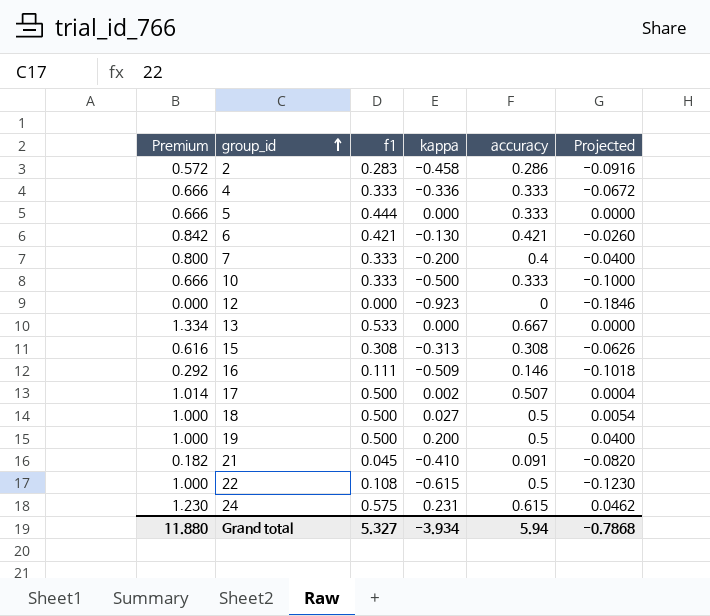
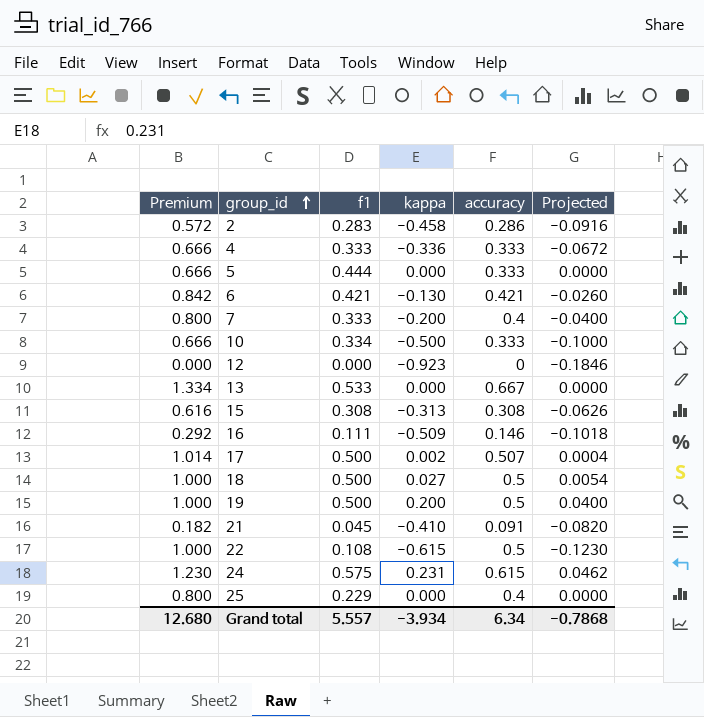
10 | f1: 0.333 -> 0.334
row 25: none -> 0.800 | 0.229 | 0.000 | 0.4 | 0.0000
Grand total | Premium: 11.880 -> 12.680
Grand total | f1: 5.327 -> 5.557
Grand total | accuracy: 5.94 -> 6.34

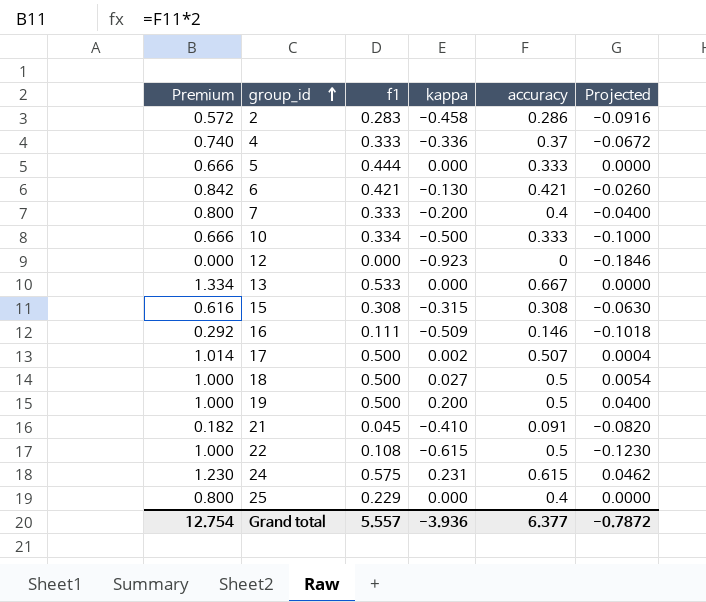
4 | Premium: 0.666 -> 0.740
4 | accuracy: 0.333 -> 0.37
15 | kappa: -0.313 -> -0.315
15 | Projected: -0.0626 -> -0.0630
Grand total | Premium: 12.680 -> 12.754
Grand total | kappa: -3.934 -> -3.936
Grand total | accuracy: 6.34 -> 6.377
Grand total | Projected: -0.7868 -> -0.7872

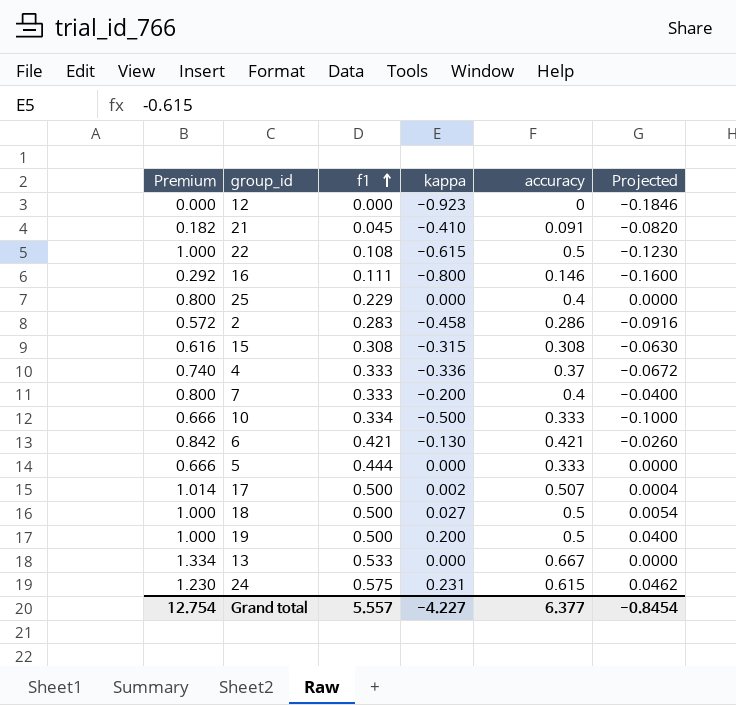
row order: group_id ascending -> f1 ascending
16 | kappa: -0.509 -> -0.800
16 | Projected: -0.1018 -> -0.1600
Grand total | kappa: -3.936 -> -4.227
Grand total | Projected: -0.7872 -> -0.8454

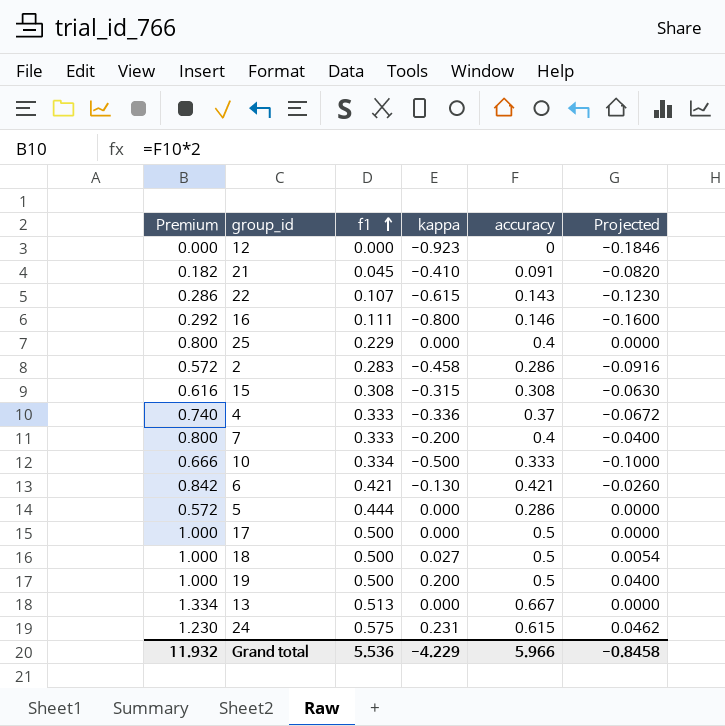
22 | Premium: 1.000 -> 0.286
22 | f1: 0.108 -> 0.107
22 | accuracy: 0.5 -> 0.143
5 | Premium: 0.666 -> 0.572
5 | accuracy: 0.333 -> 0.286
17 | Premium: 1.014 -> 1.000
17 | kappa: 0.002 -> 0.000
17 | accuracy: 0.507 -> 0.5
17 | Projected: 0.0004 -> 0.0000
13 | f1: 0.533 -> 0.513
Grand total | Premium: 12.754 -> 11.932
Grand total | f1: 5.557 -> 5.536
Grand total | kappa: -4.227 -> -4.229
Grand total | accuracy: 6.377 -> 5.966
Grand total | Projected: -0.8454 -> -0.8458

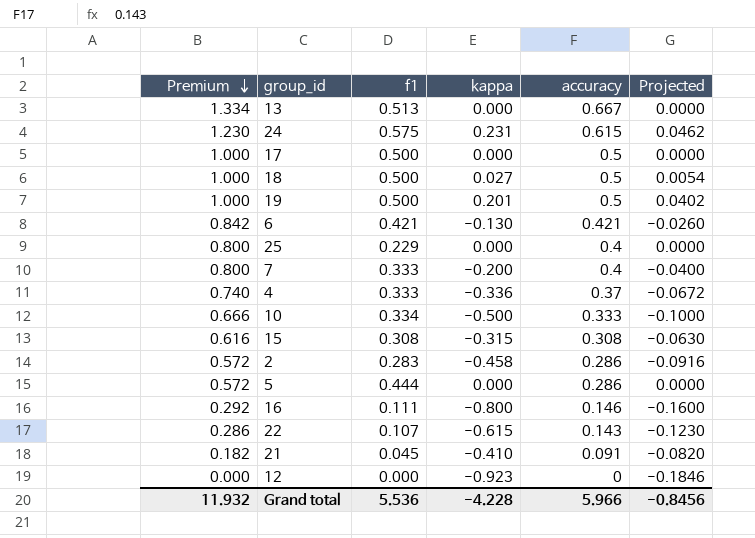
row order: f1 ascending -> Premium descending
19 | kappa: 0.200 -> 0.201
19 | Projected: 0.0400 -> 0.0402
Grand total | kappa: -4.229 -> -4.228
Grand total | Projected: -0.8458 -> -0.8456

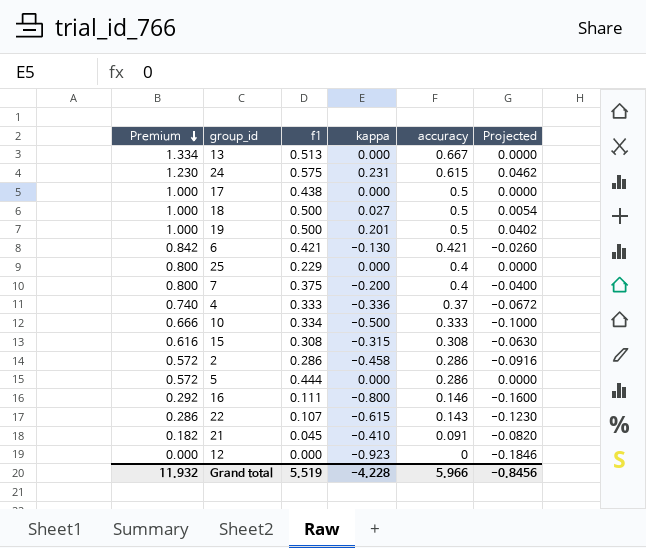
17 | f1: 0.500 -> 0.438
7 | f1: 0.333 -> 0.375
2 | f1: 0.283 -> 0.286
Grand total | f1: 5.536 -> 5.519

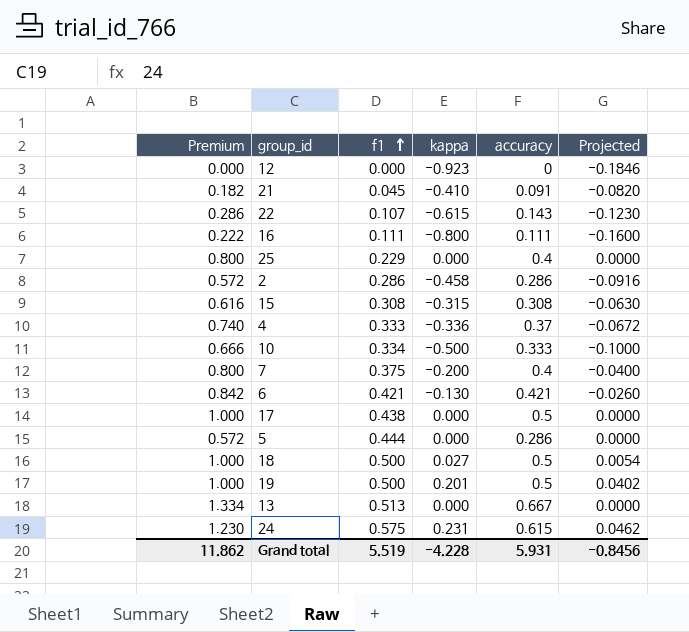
row order: Premium descending -> f1 ascending
16 | Premium: 0.292 -> 0.222
16 | accuracy: 0.146 -> 0.111
Grand total | Premium: 11.932 -> 11.862
Grand total | accuracy: 5.966 -> 5.931

